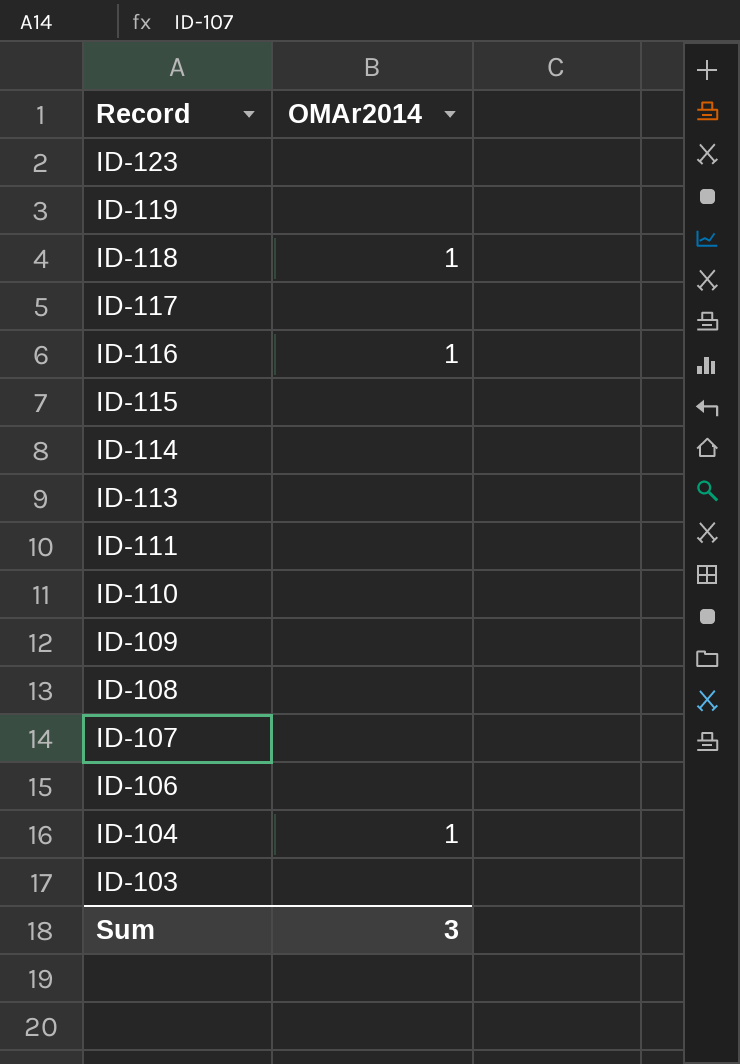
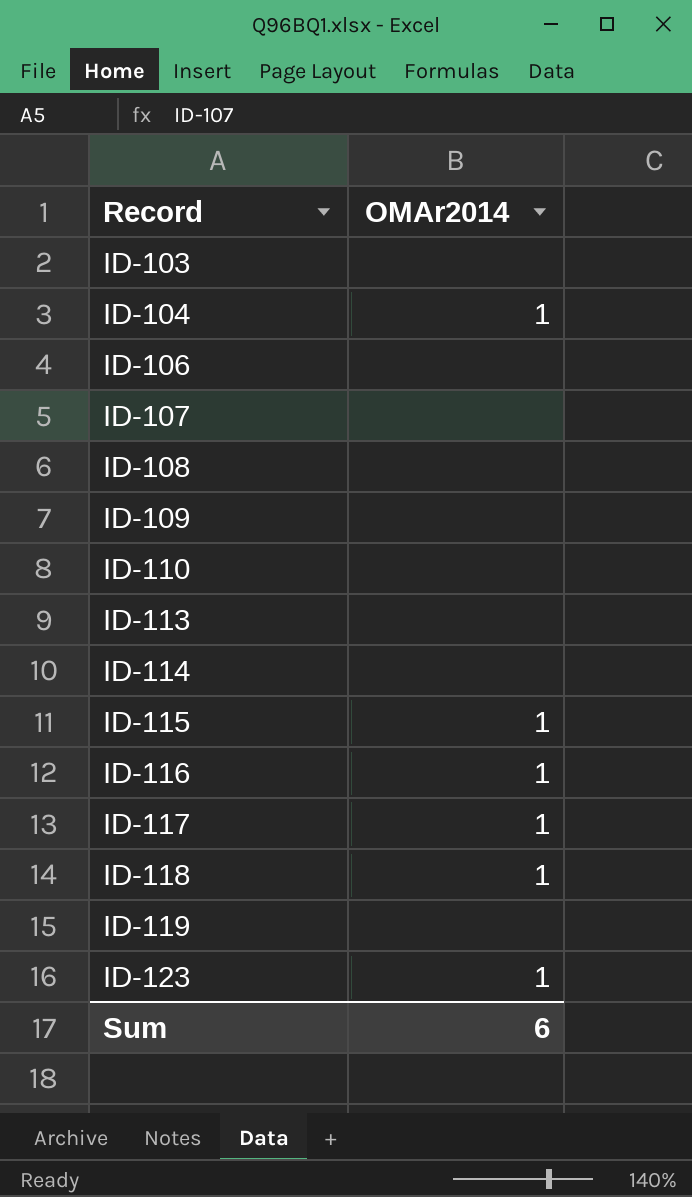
row order: Record descending -> Record ascending
row ID-111: none -> none
ID-115 | OMAr2014: none -> 1
ID-117 | OMAr2014: none -> 1
ID-123 | OMAr2014: none -> 1
Sum | OMAr2014: 3 -> 6

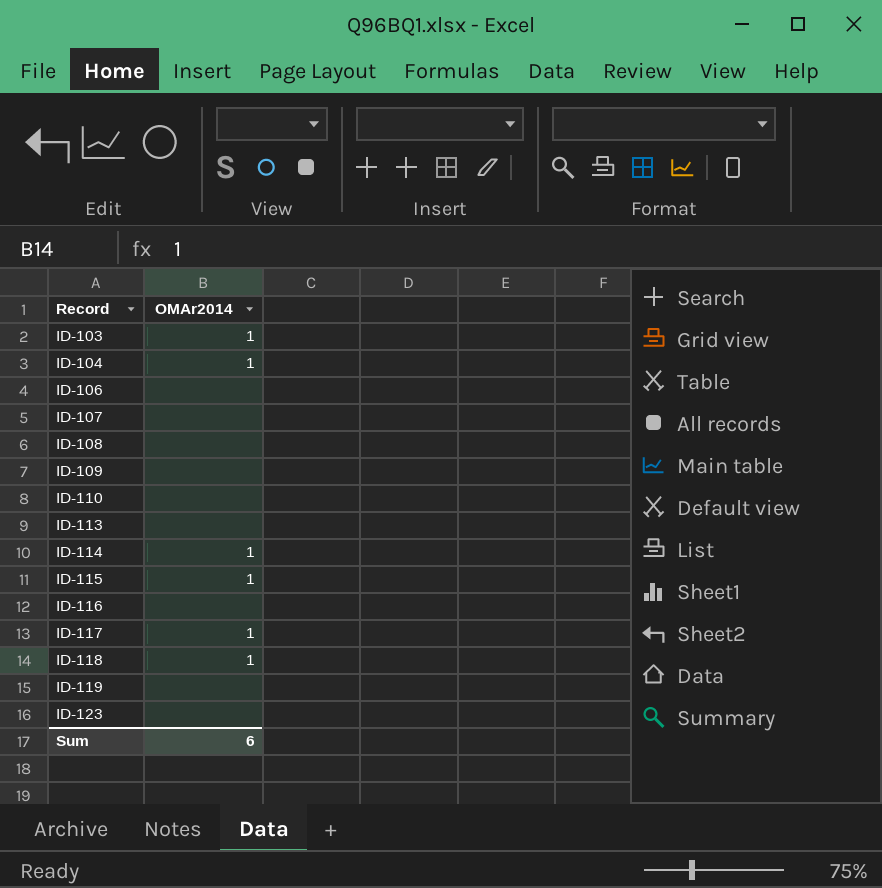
ID-103 | OMAr2014: none -> 1
ID-114 | OMAr2014: none -> 1
ID-116 | OMAr2014: 1 -> none
ID-123 | OMAr2014: 1 -> none

